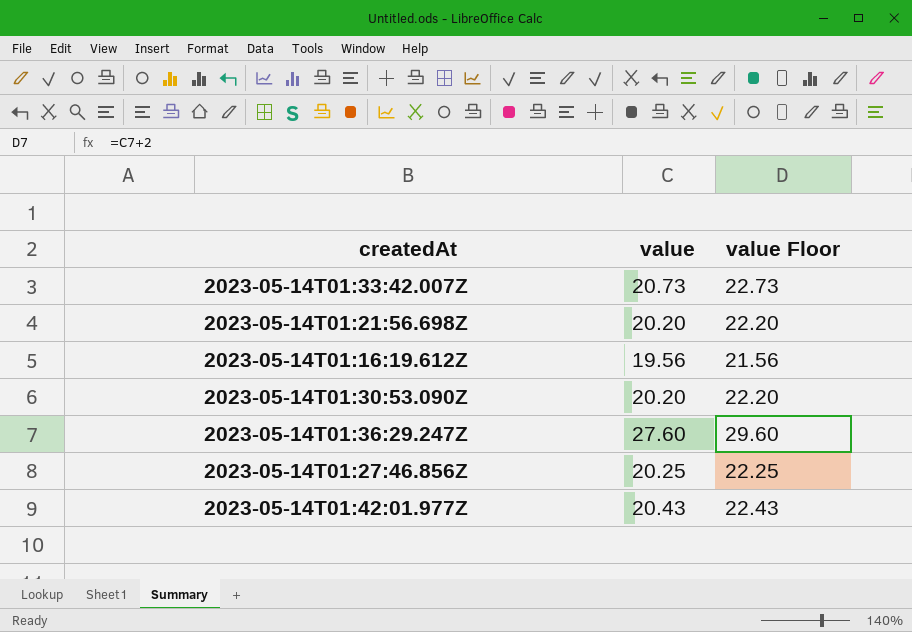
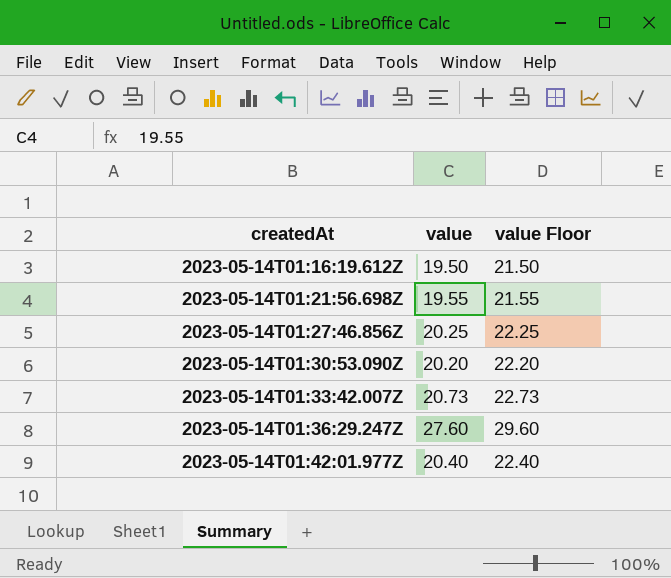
row order: none -> createdAt ascending
2023-05-14T01:16:19.612Z | value: 19.56 -> 19.50
2023-05-14T01:16:19.612Z | value Floor: 21.56 -> 21.50
2023-05-14T01:21:56.698Z | value: 20.20 -> 19.55
2023-05-14T01:21:56.698Z | value Floor: 22.20 -> 21.55
2023-05-14T01:42:01.977Z | value: 20.43 -> 20.40
2023-05-14T01:42:01.977Z | value Floor: 22.43 -> 22.40

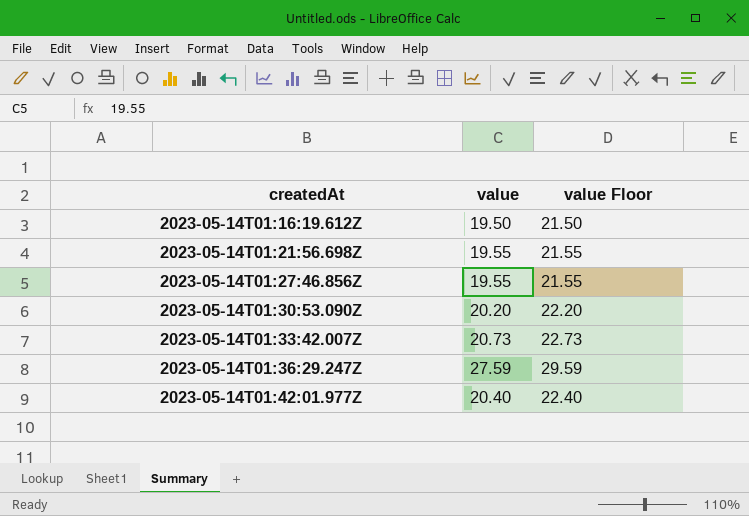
2023-05-14T01:27:46.856Z | value: 20.25 -> 19.55
2023-05-14T01:27:46.856Z | value Floor: 22.25 -> 21.55
2023-05-14T01:36:29.247Z | value: 27.60 -> 27.59
2023-05-14T01:36:29.247Z | value Floor: 29.60 -> 29.59

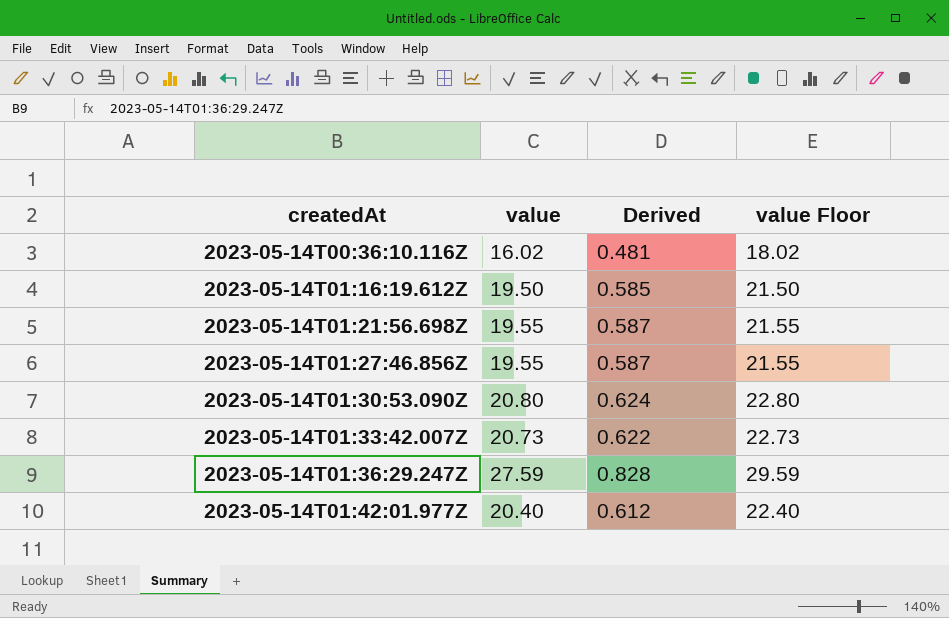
column Derived | formula: none -> [value] * 0.03
row 2023-05-14T00:36:10.116Z: none -> 16.02 | 0.481 | 18.02
2023-05-14T01:30:53.090Z | value: 20.20 -> 20.80
2023-05-14T01:30:53.090Z | value Floor: 22.20 -> 22.80

